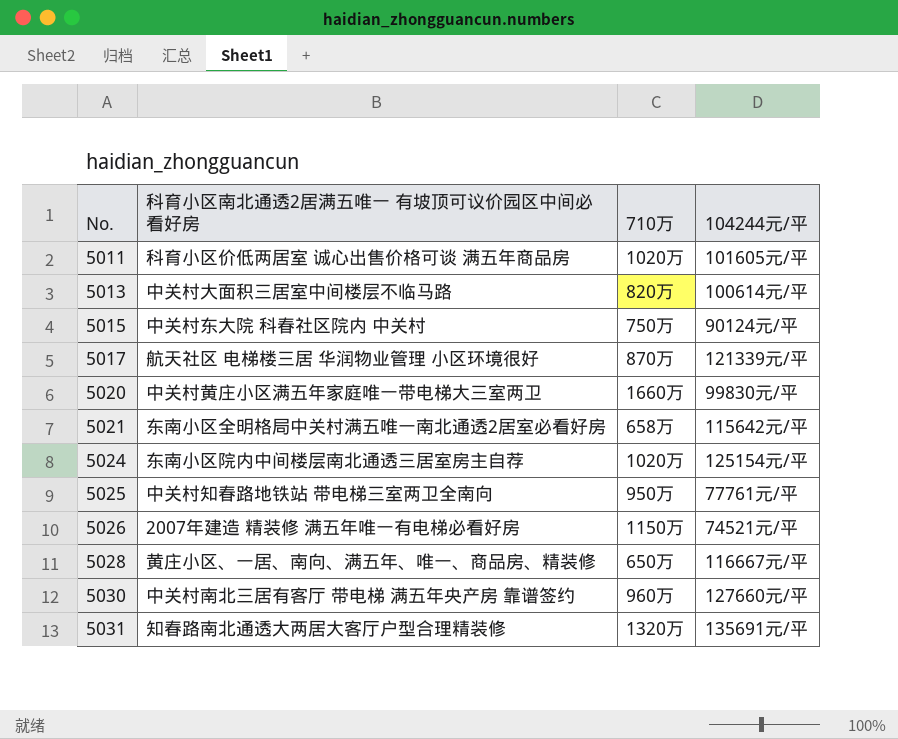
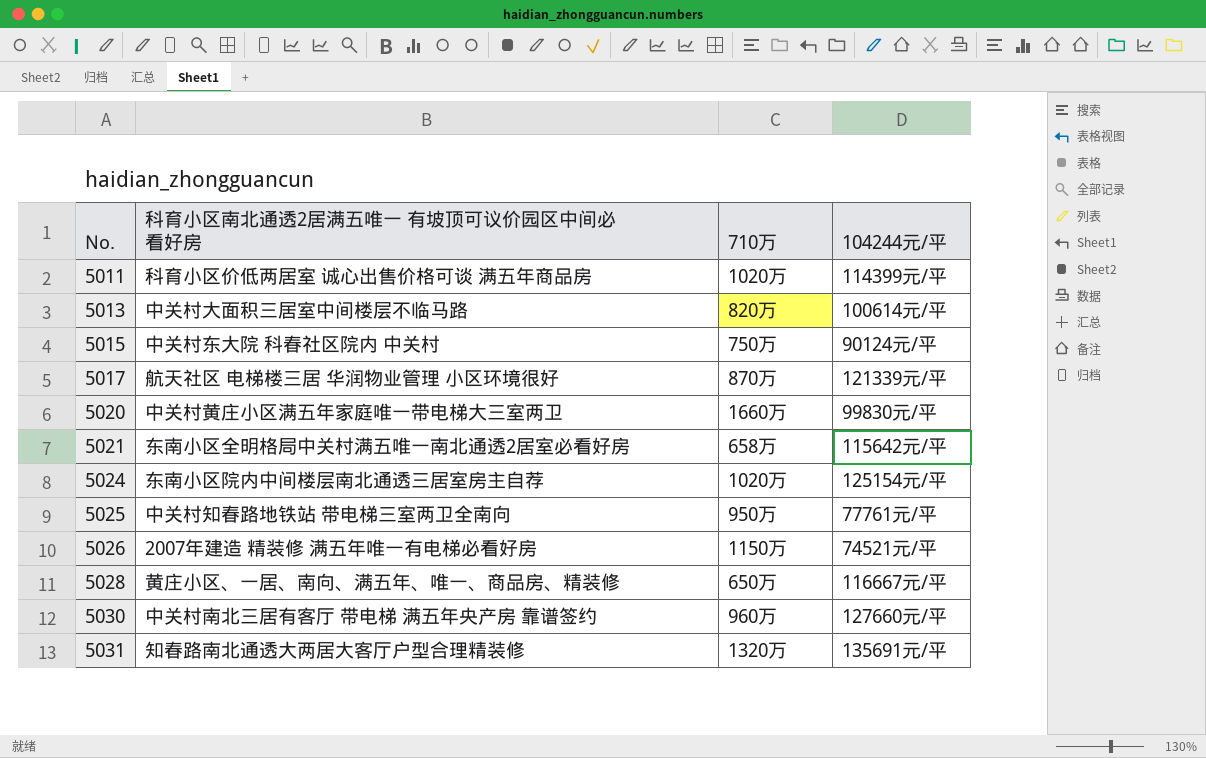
5011 | 104244元/平: 101605元/平 -> 114399元/平

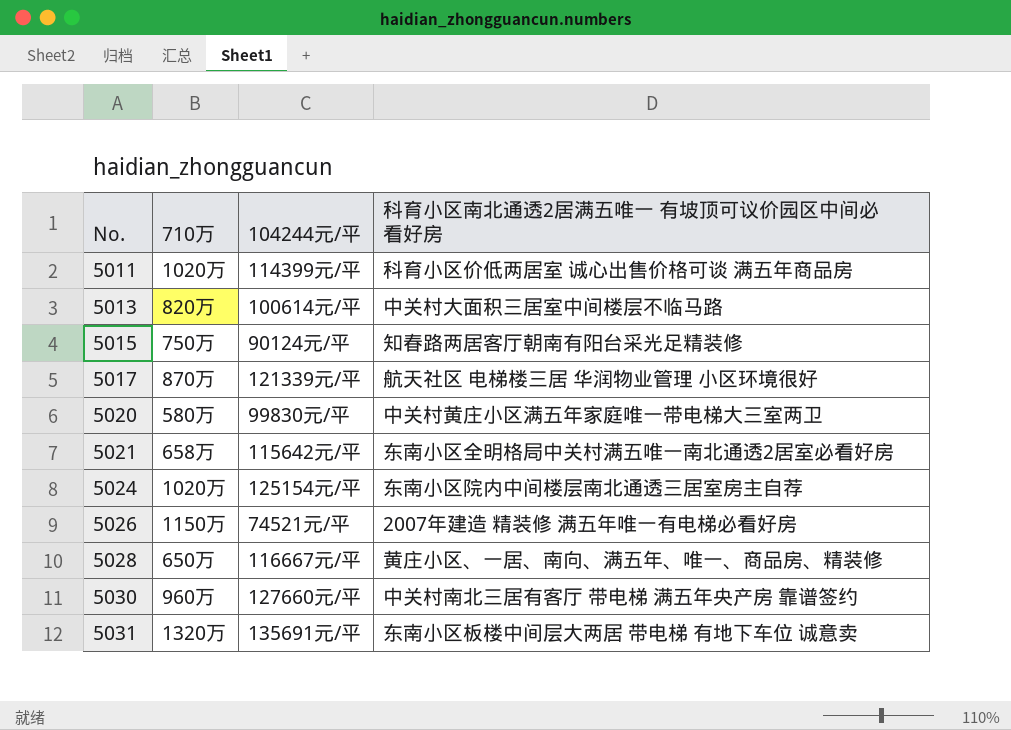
column 科育小区南北通透2居满五唯一 有坡顶可议价园区中间必看好房 | position: 2 -> 4
row 5025: 中关村知春路地铁站 带电梯三室两卫全南向 | 950万 | 77761元/平 -> none
5015 | 科育小区南北通透2居满五唯一 有坡顶可议价园区中间必看好房: 中关村东大院 科春社区院内 中关村 -> 知春路两居客厅朝南有阳台采光足精装修
5020 | 710万: 1660万 -> 580万
5031 | 科育小区南北通透2居满五唯一 有坡顶可议价园区中间必看好房: 知春路南北通透大两居大客厅户型合理精装修 -> 东南小区板楼中间层大两居 带电梯 有地下车位 诚意卖

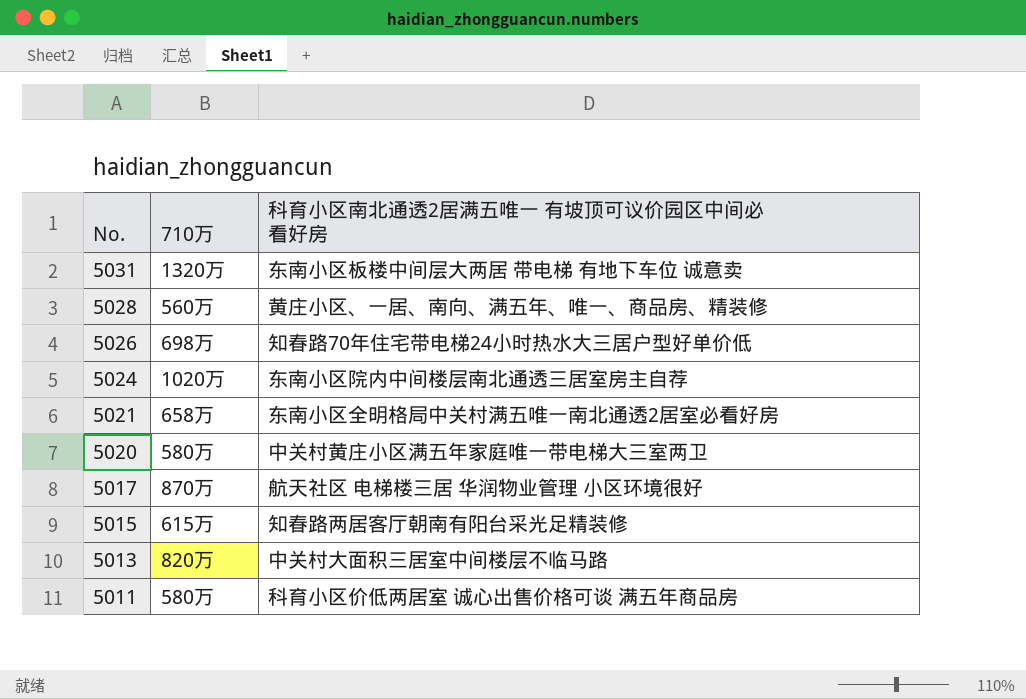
row order: No. ascending -> No. descending
column 104244元/平 | position: 3 -> none
row 5030: 960万 | 127660元/平 | 中关村南北三居有客厅 带电梯 满五年央产房 靠谱签约 -> none
5028 | 710万: 650万 -> 560万
5026 | 710万: 1150万 -> 698万
5026 | 科育小区南北通透2居满五唯一 有坡顶可议价园区中间必看好房: 2007年建造 精装修 满五年唯一有电梯必看好房 -> 知春路70年住宅带电梯24小时热水大三居户型好单价低
5015 | 710万: 750万 -> 615万
5011 | 710万: 1020万 -> 580万

